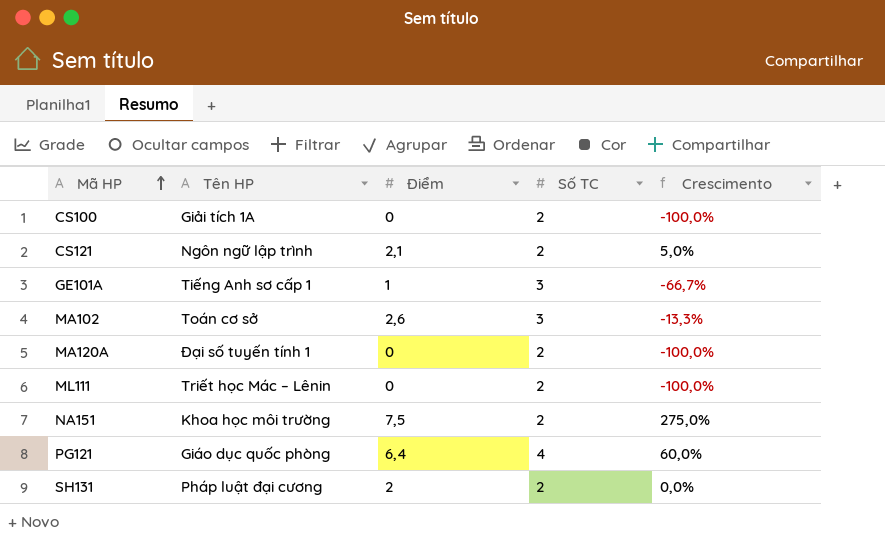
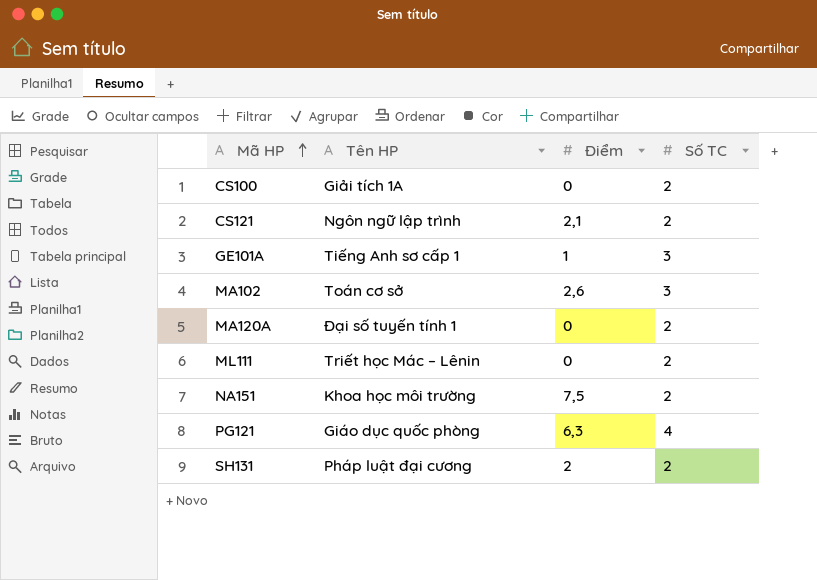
column Crescimento | formula: ([Điểm] - [Số TC]) / [Số TC] -> none
PG121 | Điểm: 6,4 -> 6,3

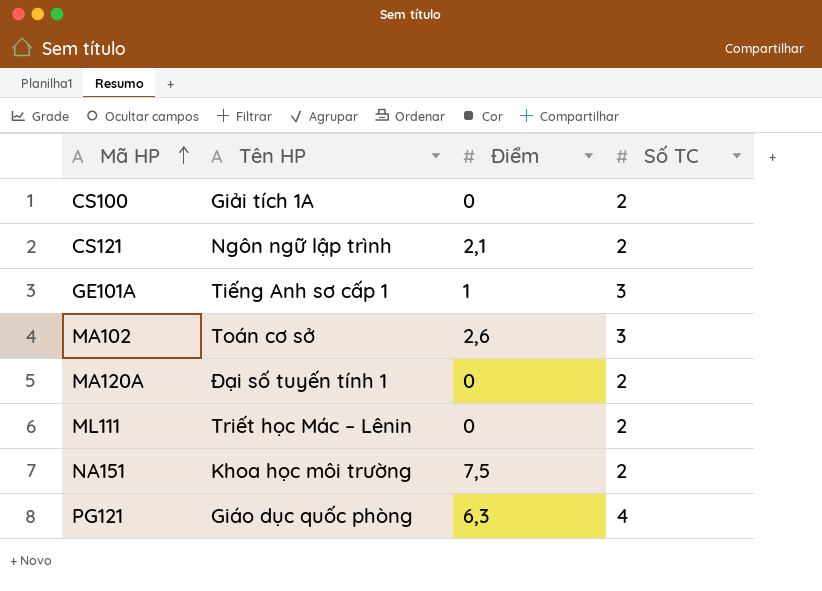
row SH131: Pháp luật đại cương | 2 | 2 -> none

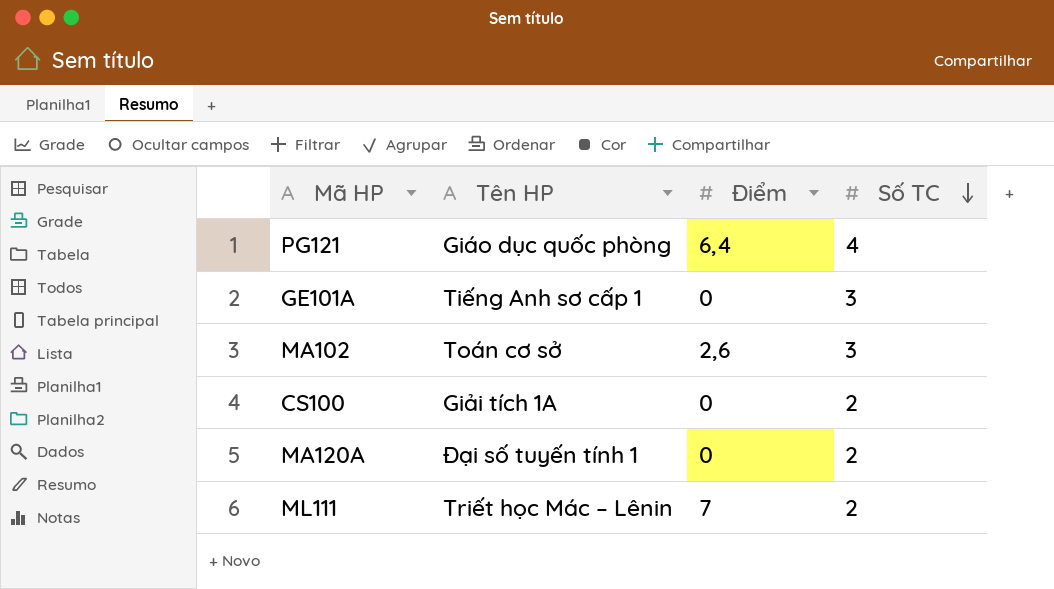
row order: Mã HP ascending -> Số TC descending
row CS121: Ngôn ngữ lập trình | 2,1 | 2 -> none
row NA151: Khoa học môi trường | 7,5 | 2 -> none
PG121 | Điểm: 6,3 -> 6,4
GE101A | Điểm: 1 -> 0
ML111 | Điểm: 0 -> 7

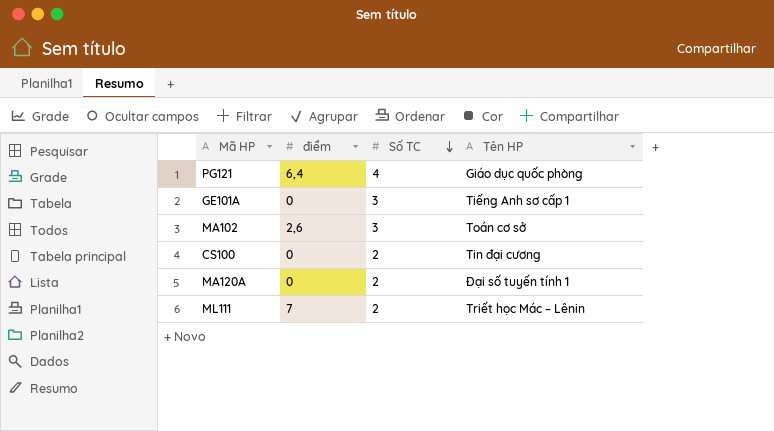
column name: Điểm -> điểm
column Tên HP | position: 2 -> 4
CS100 | Tên HP: Giải tích 1A -> Tin đại cương

